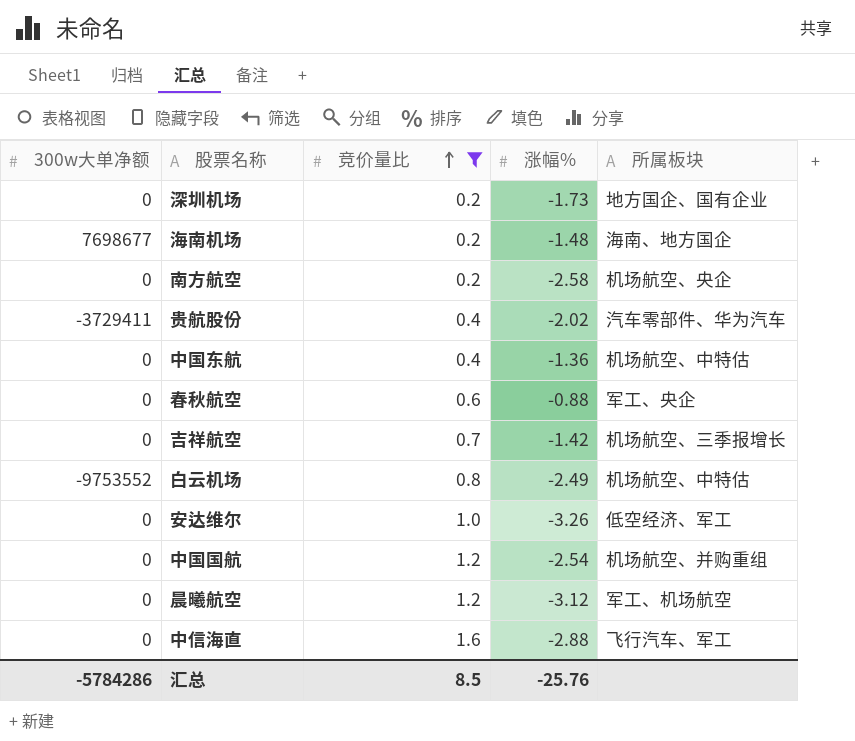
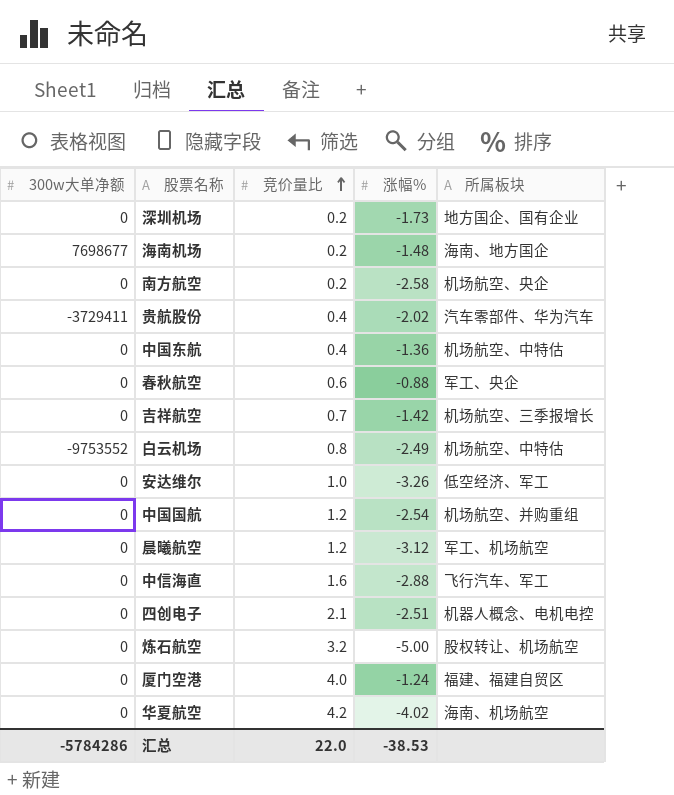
filter: 竞价量比 <= 1.6 -> none
汇总 | 竞价量比: 8.5 -> 22.0
汇总 | 涨幅%: -25.76 -> -38.53

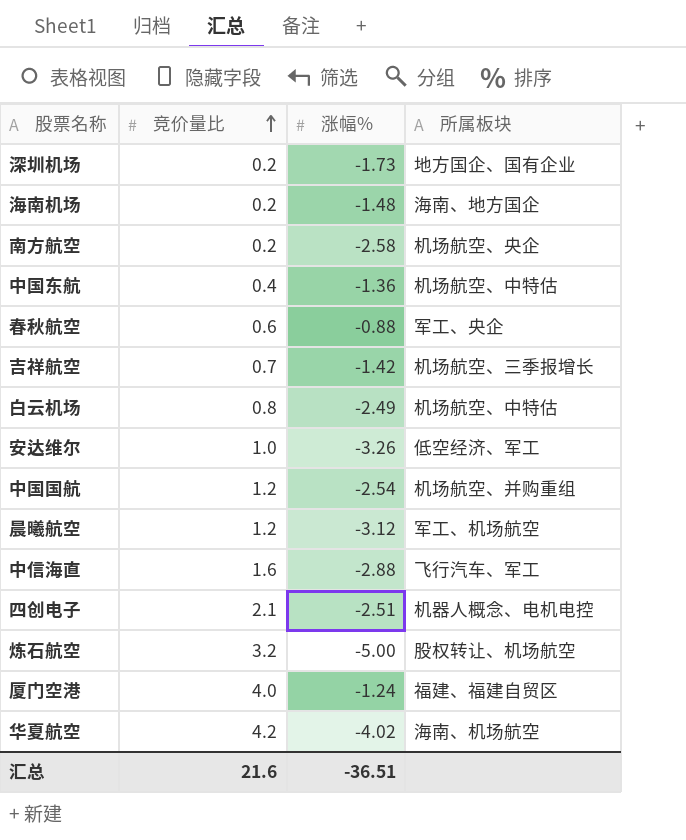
column 300w大单净额 | position: 1 -> none
row 贵航股份: -3729411 | 0.4 | -2.02 | 汽车零部件、华为汽车 -> none
汇总 | 竞价量比: 22.0 -> 21.6
汇总 | 涨幅%: -38.53 -> -36.51

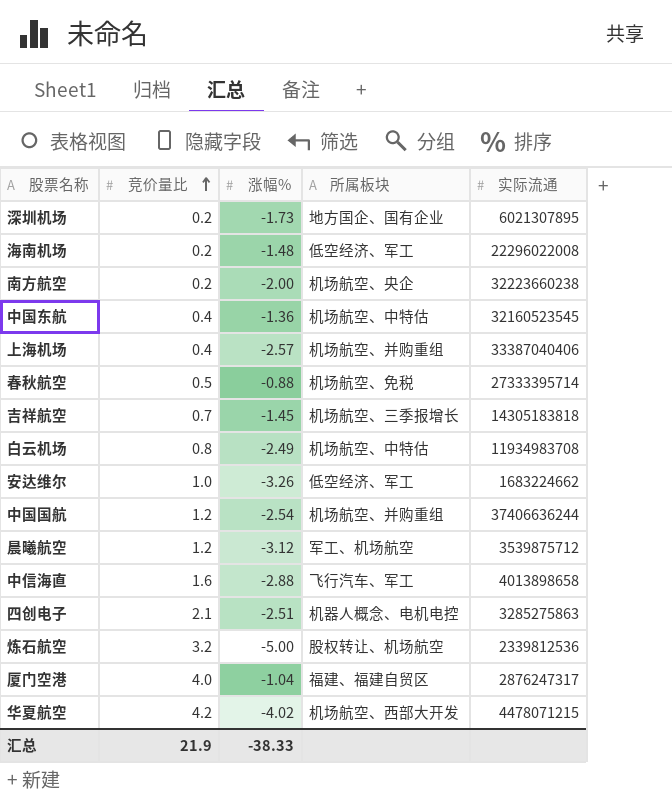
column 实际流通 | position: none -> 5
海南机场 | 所属板块: 海南、地方国企 -> 低空经济、军工
南方航空 | 涨幅%: -2.58 -> -2.00
row 上海机场: none -> 0.4 | -2.57 | 机场航空、并购重组 | 33387040406
春秋航空 | 竞价量比: 0.6 -> 0.5
春秋航空 | 所属板块: 军工、央企 -> 机场航空、免税
吉祥航空 | 涨幅%: -1.42 -> -1.45
厦门空港 | 涨幅%: -1.24 -> -1.04
华夏航空 | 所属板块: 海南、机场航空 -> 机场航空、西部大开发
汇总 | 竞价量比: 21.6 -> 21.9
汇总 | 涨幅%: -36.51 -> -38.33

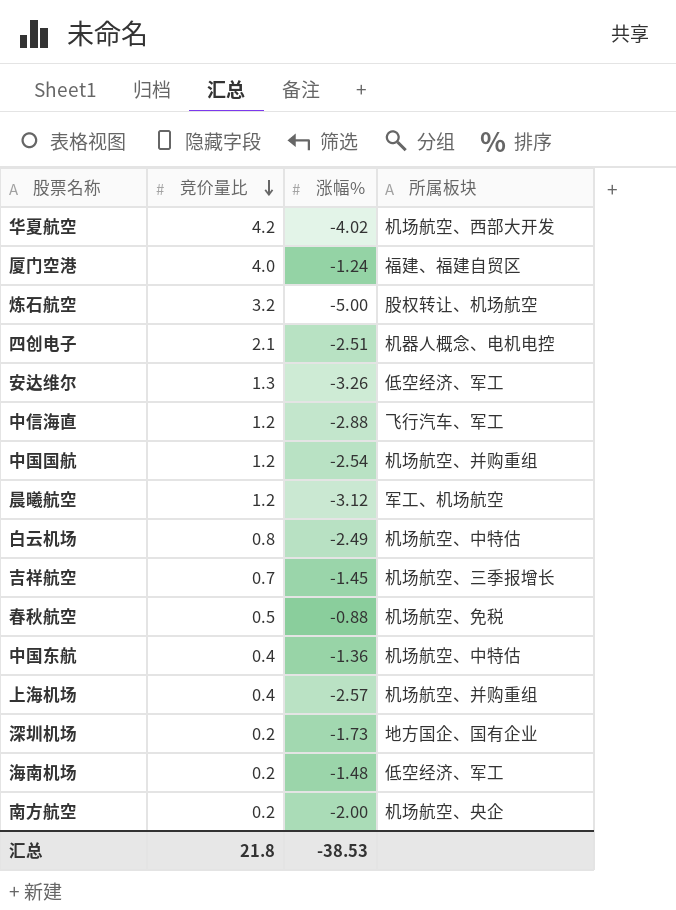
row order: 竞价量比 ascending -> 竞价量比 descending
column 实际流通 | position: 5 -> none
厦门空港 | 涨幅%: -1.04 -> -1.24
安达维尔 | 竞价量比: 1.0 -> 1.3
中信海直 | 竞价量比: 1.6 -> 1.2
汇总 | 竞价量比: 21.9 -> 21.8
汇总 | 涨幅%: -38.33 -> -38.53

